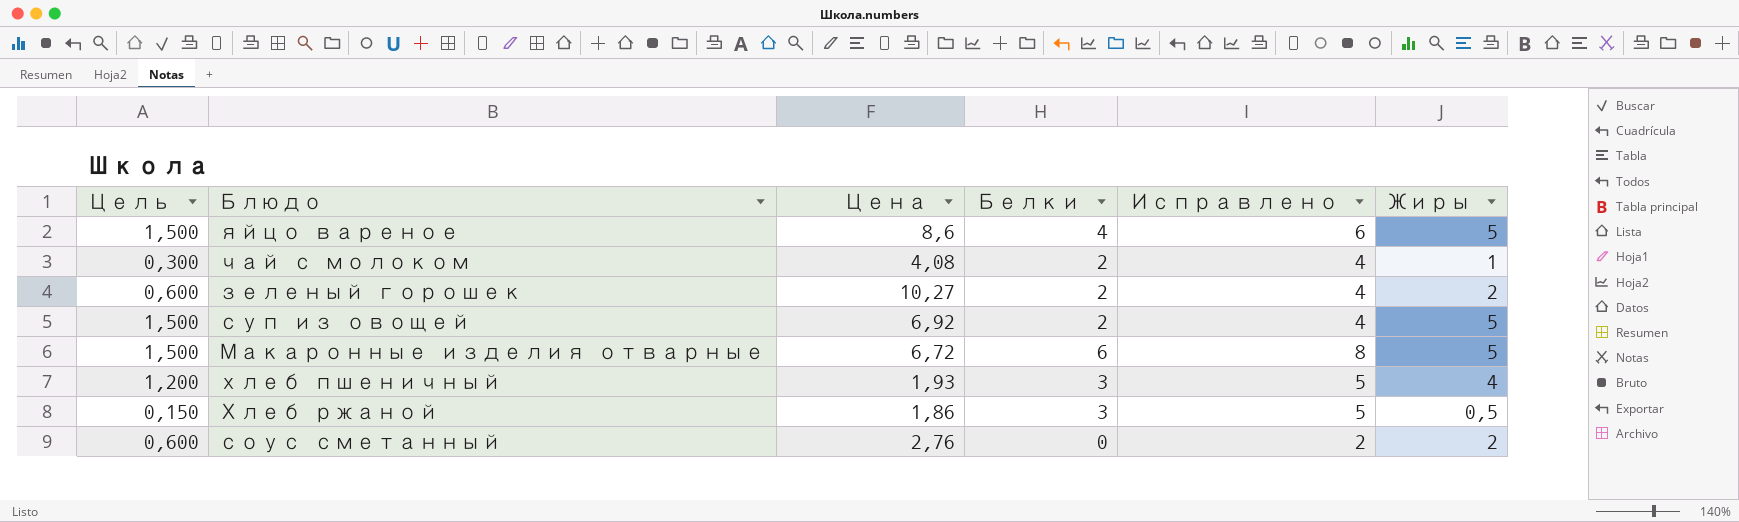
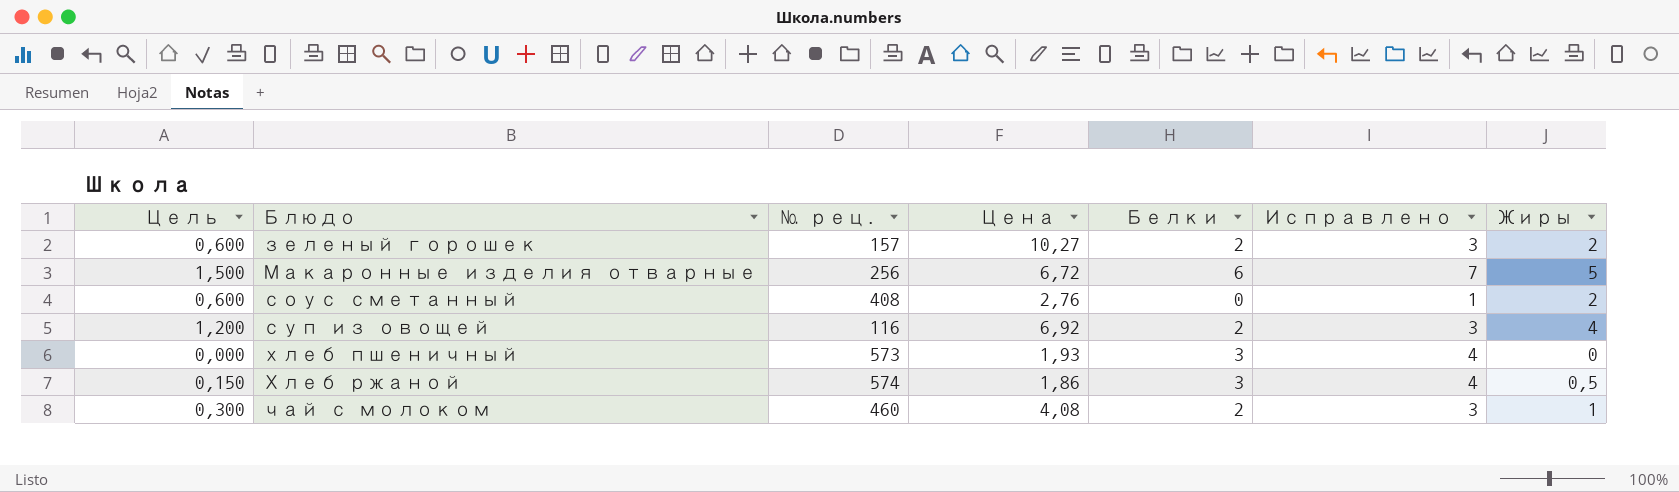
row order: none -> Блюдо ascending
column № рец. | position: none -> 3
column Исправлено | formula: [Белки] + 2 -> [Белки] + 1
row яйцо вареное: 1,500 | 8,6 | 4 | 6 | 5 -> none
суп из овощей | Цель: 1,500 -> 1,200
суп из овощей | Жиры: 5 -> 4
хлеб пшеничный | Цель: 1,200 -> 0,000
хлеб пшеничный | Жиры: 4 -> 0

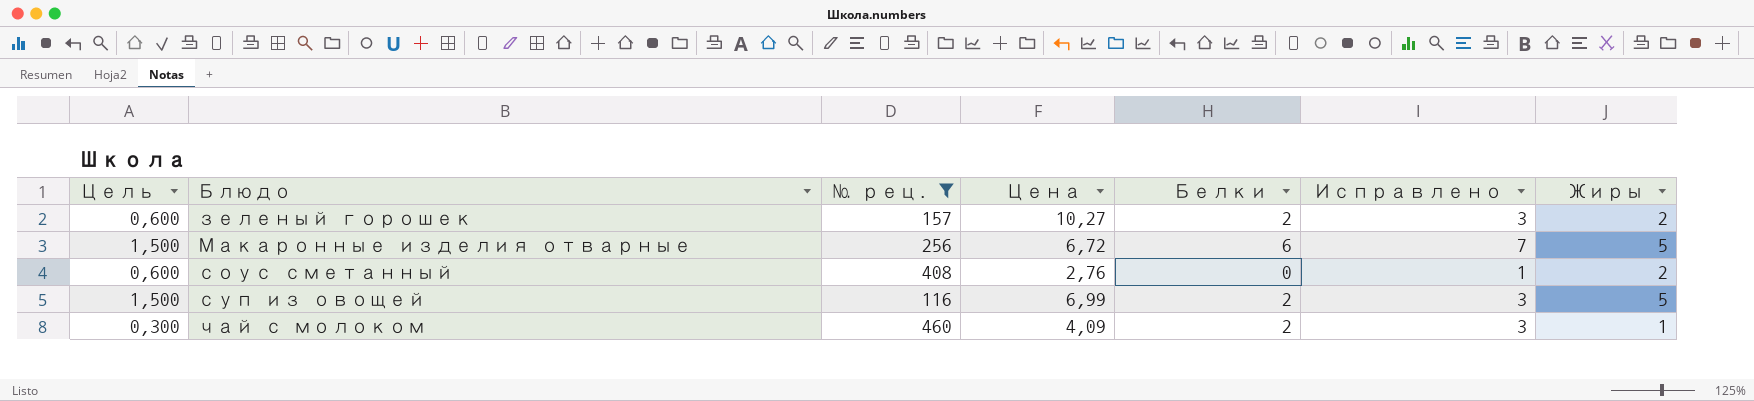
filter: none -> № рец. <= 460
суп из овощей | Цель: 1,200 -> 1,500
суп из овощей | Цена: 6,92 -> 6,99
суп из овощей | Жиры: 4 -> 5
чай с молоком | Цена: 4,08 -> 4,09

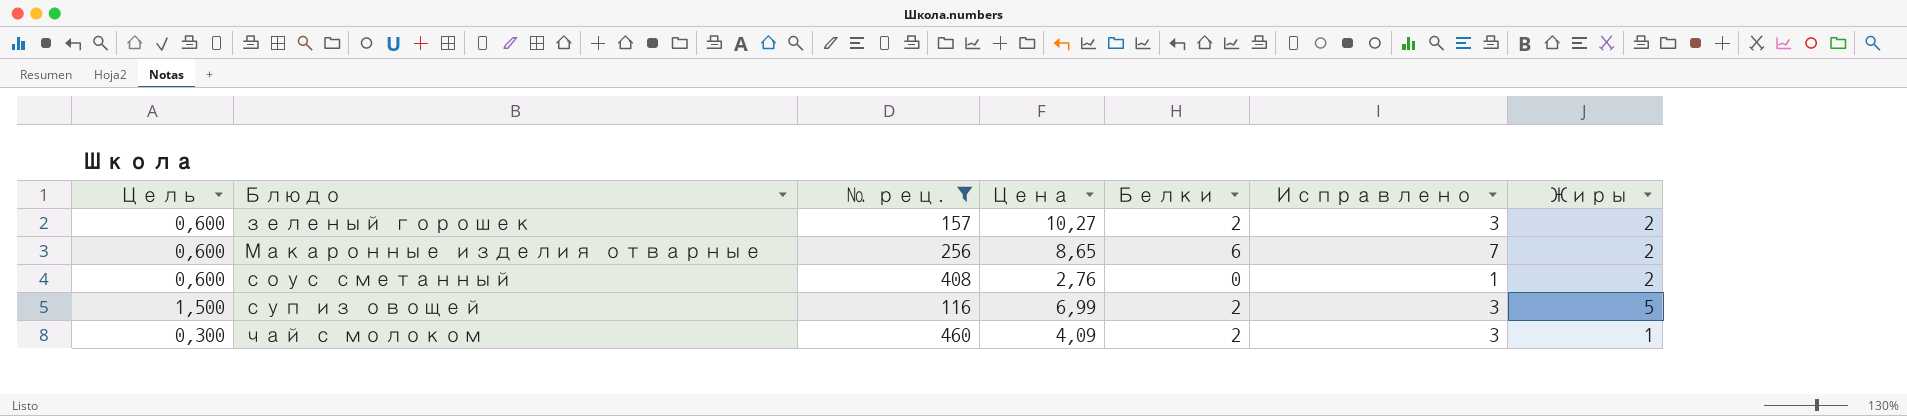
Макаронные изделия отварные | Цель: 1,500 -> 0,600
Макаронные изделия отварные | Цена: 6,72 -> 8,65
Макаронные изделия отварные | Жиры: 5 -> 2

